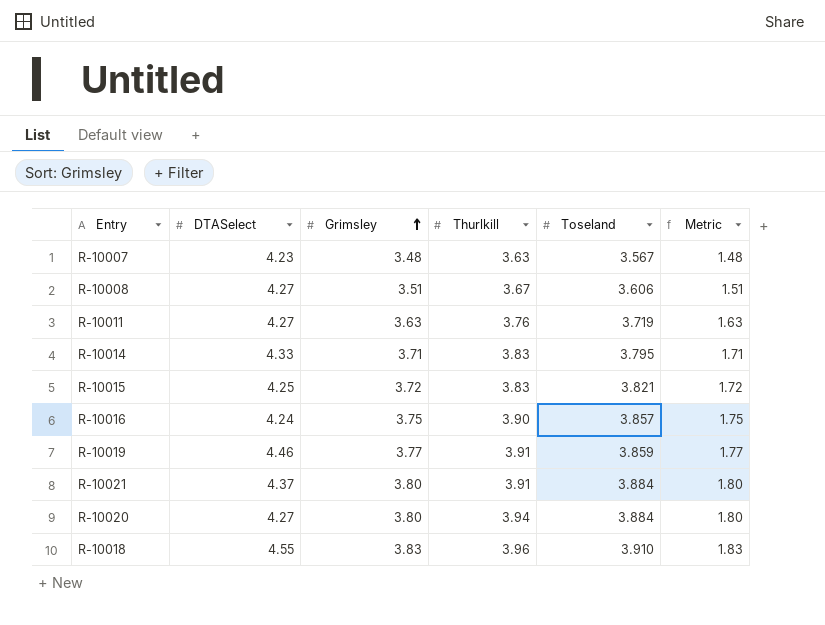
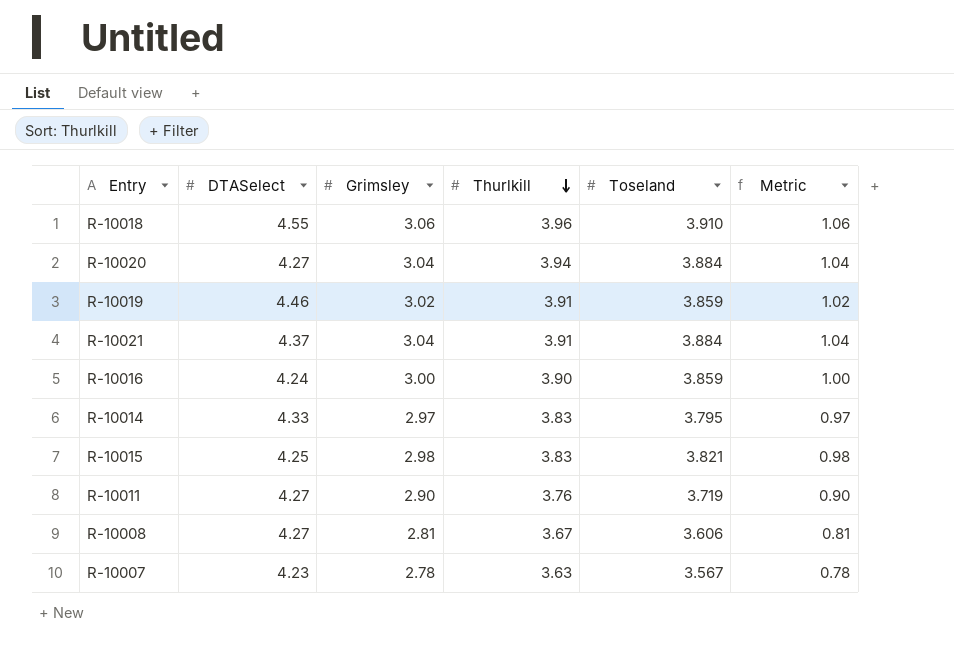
row order: Grimsley ascending -> Thurlkill descending
R-10018 | Grimsley: 3.83 -> 3.06
R-10018 | Metric: 1.83 -> 1.06
R-10020 | Grimsley: 3.80 -> 3.04
R-10020 | Metric: 1.80 -> 1.04
R-10019 | Grimsley: 3.77 -> 3.02
R-10019 | Metric: 1.77 -> 1.02
R-10021 | Grimsley: 3.80 -> 3.04
R-10021 | Metric: 1.80 -> 1.04
R-10016 | Grimsley: 3.75 -> 3.00
R-10016 | Toseland: 3.857 -> 3.859
R-10016 | Metric: 1.75 -> 1.00
R-10014 | Grimsley: 3.71 -> 2.97
R-10014 | Metric: 1.71 -> 0.97
R-10015 | Grimsley: 3.72 -> 2.98
R-10015 | Metric: 1.72 -> 0.98
R-10011 | Grimsley: 3.63 -> 2.90
R-10011 | Metric: 1.63 -> 0.90
R-10008 | Grimsley: 3.51 -> 2.81
R-10008 | Metric: 1.51 -> 0.81
R-10007 | Grimsley: 3.48 -> 2.78
R-10007 | Metric: 1.48 -> 0.78

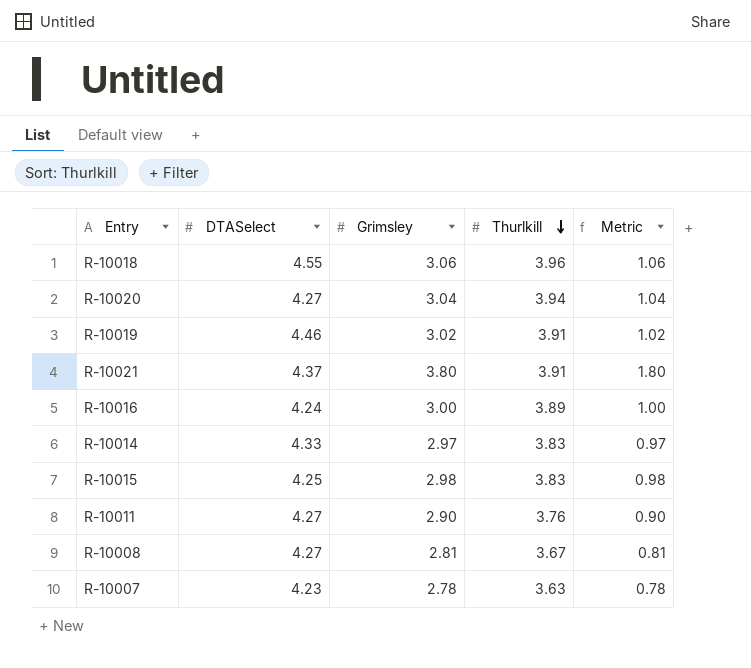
column Toseland | position: 5 -> none
R-10021 | Grimsley: 3.04 -> 3.80
R-10021 | Metric: 1.04 -> 1.80
R-10016 | Thurlkill: 3.90 -> 3.89

